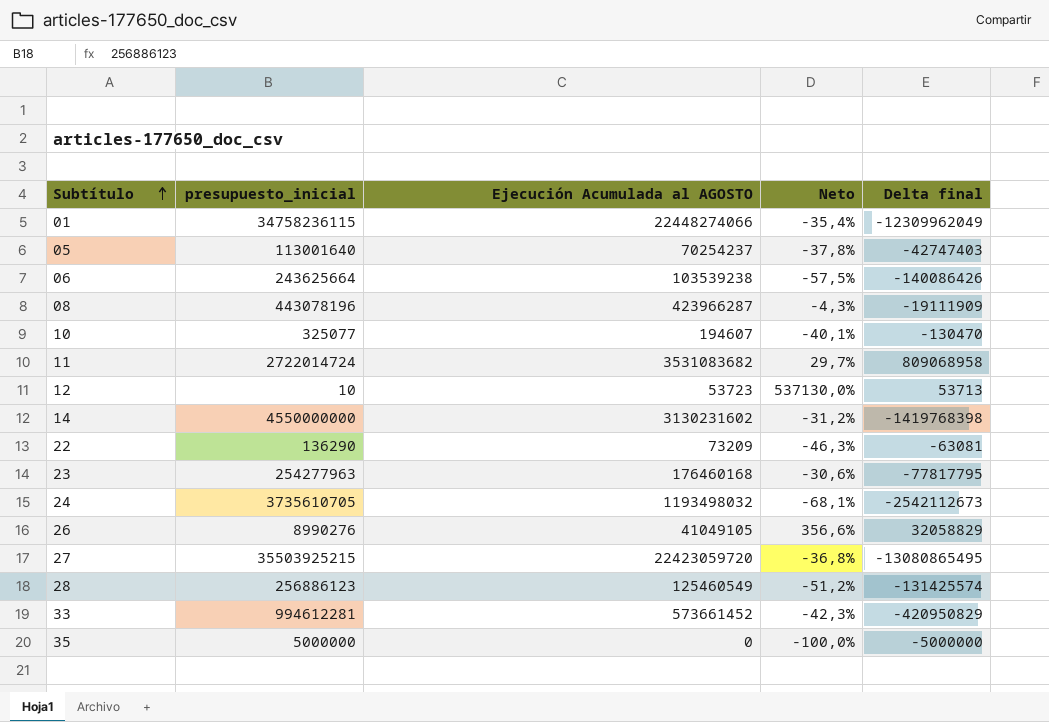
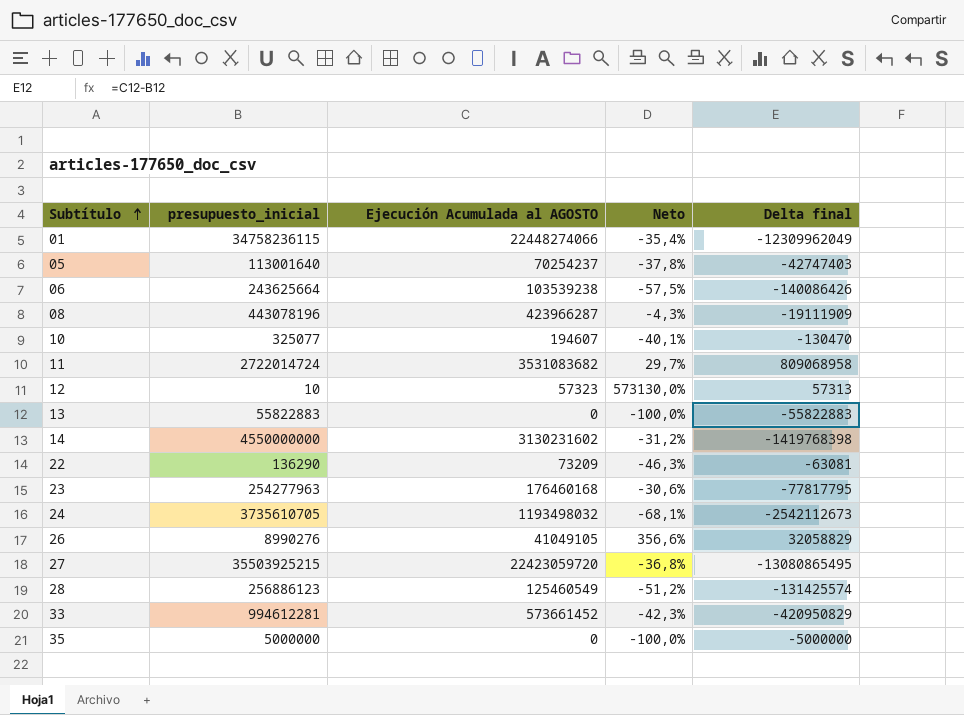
12 | Ejecución Acumulada al AGOSTO: 53723 -> 57323
12 | Neto: 537130,0% -> 573130,0%
12 | Delta final: 53713 -> 57313
row 13: none -> 55822883 | 0 | -100,0% | -55822883

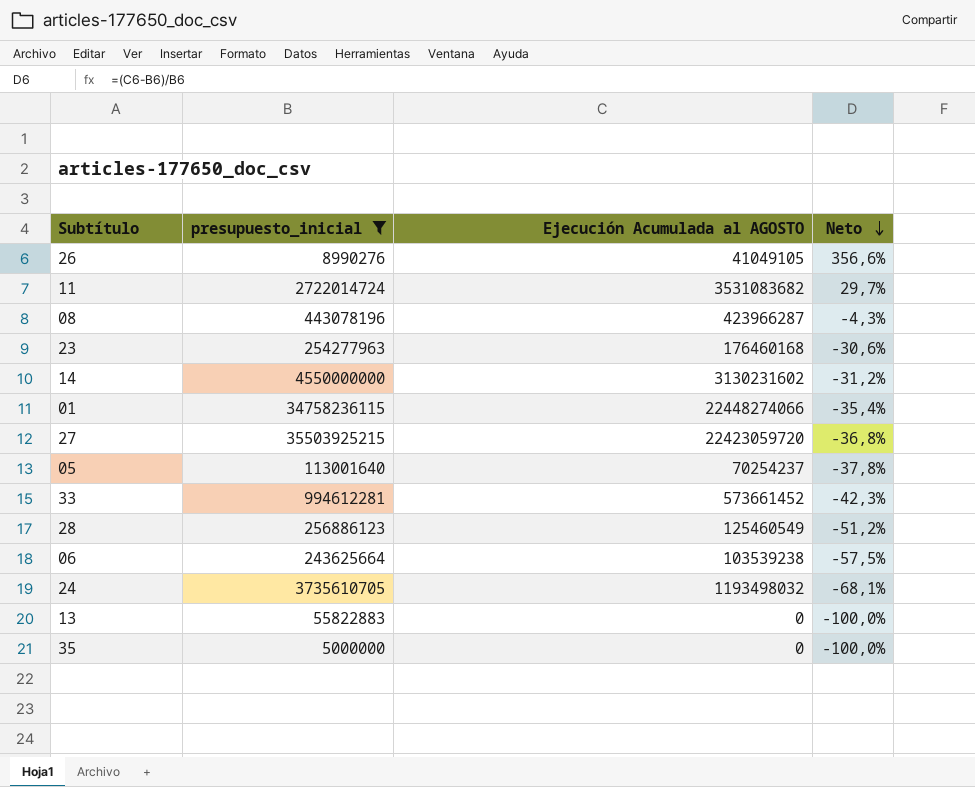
filter: none -> presupuesto_inicial >= 5000000
row order: Subtítulo ascending -> Neto descending
column Delta final | formula: [Ejecución Acumulada al AGOSTO] - [presupuesto_inicial] -> none

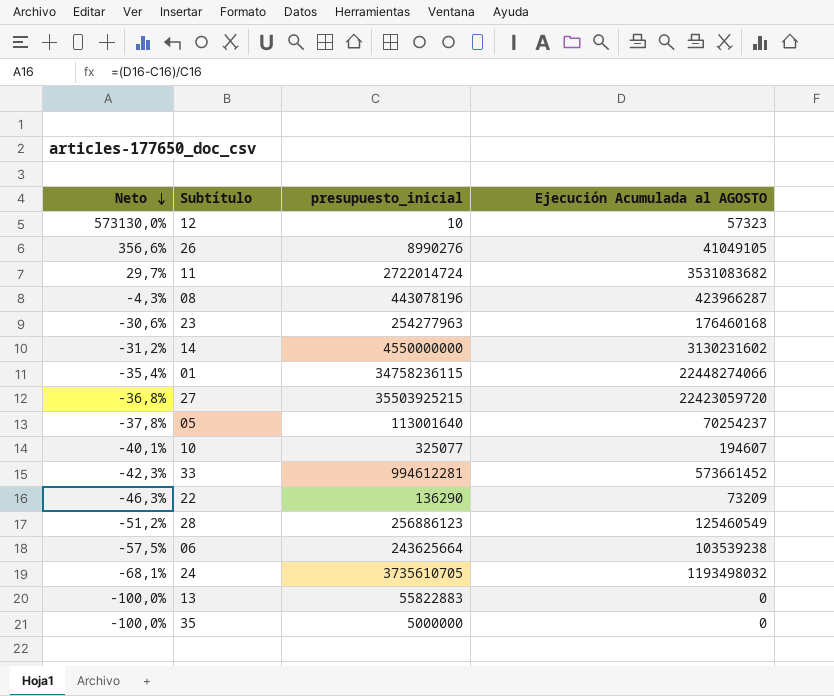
filter: presupuesto_inicial >= 5000000 -> none
column Neto | position: 4 -> 1

